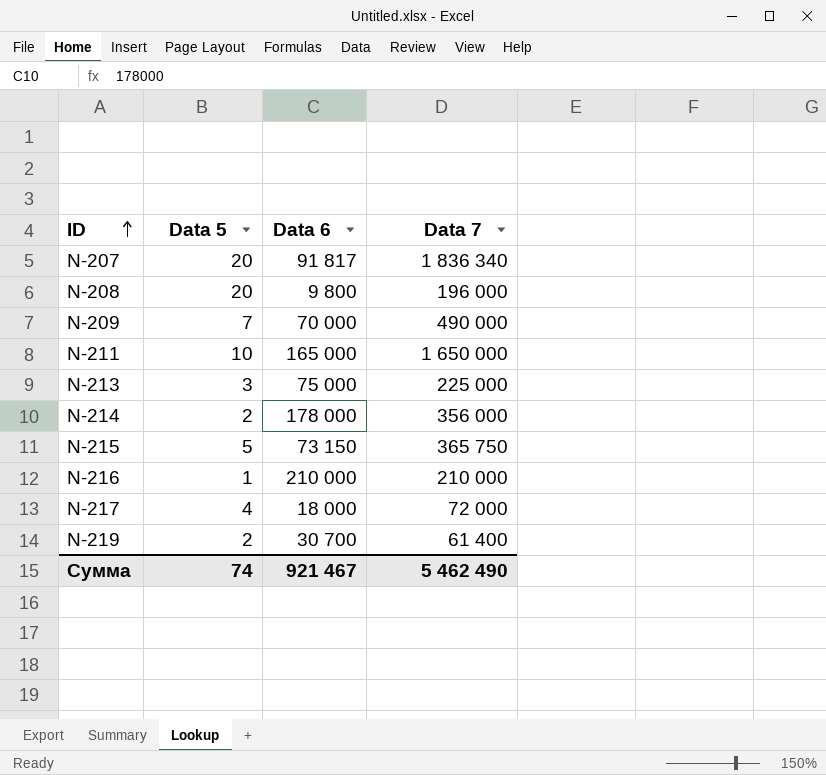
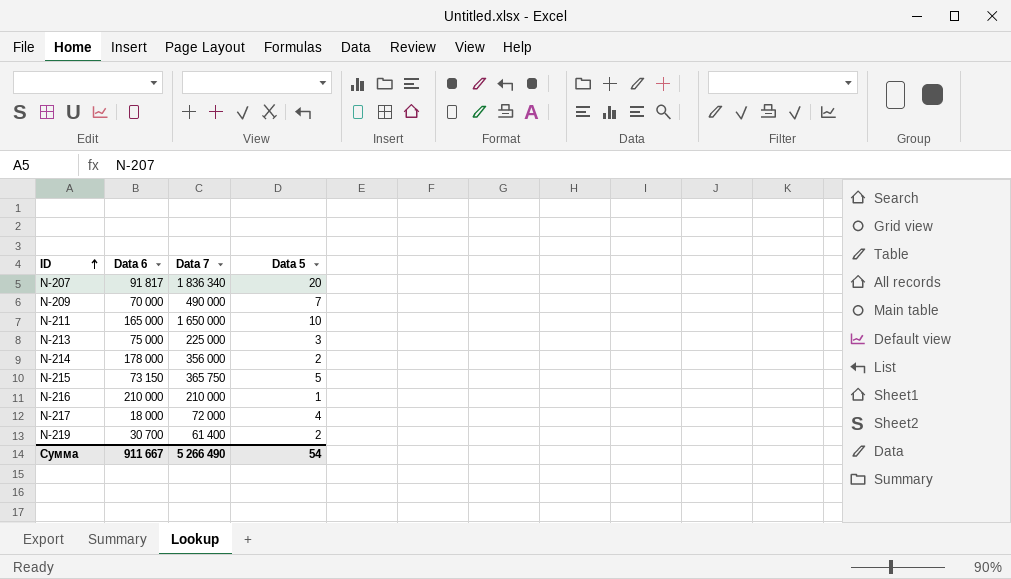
column Data 5 | position: 2 -> 4
row N-208: 20 | 9 800 | 196 000 -> none
Сумма | Data 6: 921 467 -> 911 667
Сумма | Data 7: 5 462 490 -> 5 266 490
Сумма | Data 5: 74 -> 54

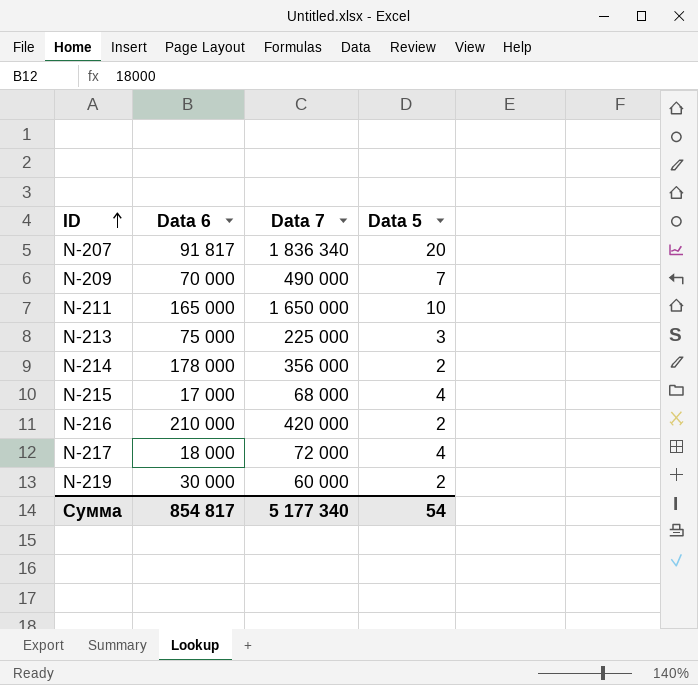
N-215 | Data 6: 73 150 -> 17 000
N-215 | Data 7: 365 750 -> 68 000
N-215 | Data 5: 5 -> 4
N-216 | Data 7: 210 000 -> 420 000
N-216 | Data 5: 1 -> 2
N-219 | Data 6: 30 700 -> 30 000
N-219 | Data 7: 61 400 -> 60 000
Сумма | Data 6: 911 667 -> 854 817
Сумма | Data 7: 5 266 490 -> 5 177 340

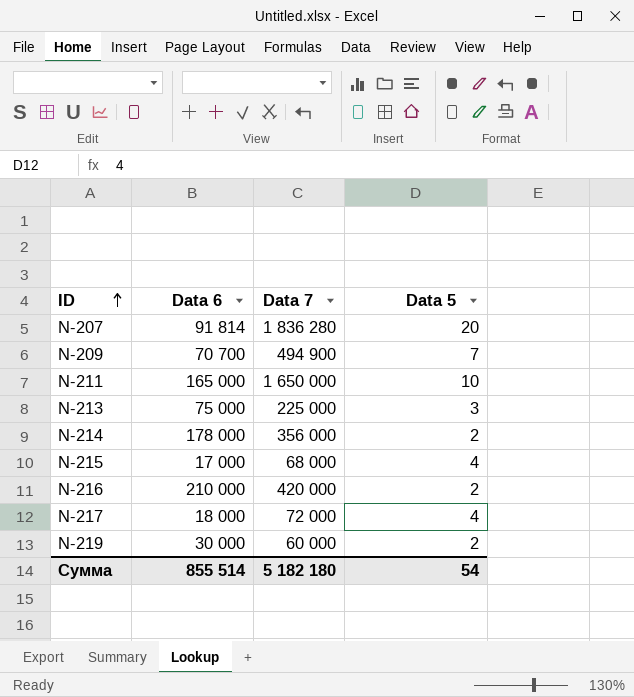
N-207 | Data 6: 91 817 -> 91 814
N-207 | Data 7: 1 836 340 -> 1 836 280
N-209 | Data 6: 70 000 -> 70 700
N-209 | Data 7: 490 000 -> 494 900
Сумма | Data 6: 854 817 -> 855 514
Сумма | Data 7: 5 177 340 -> 5 182 180

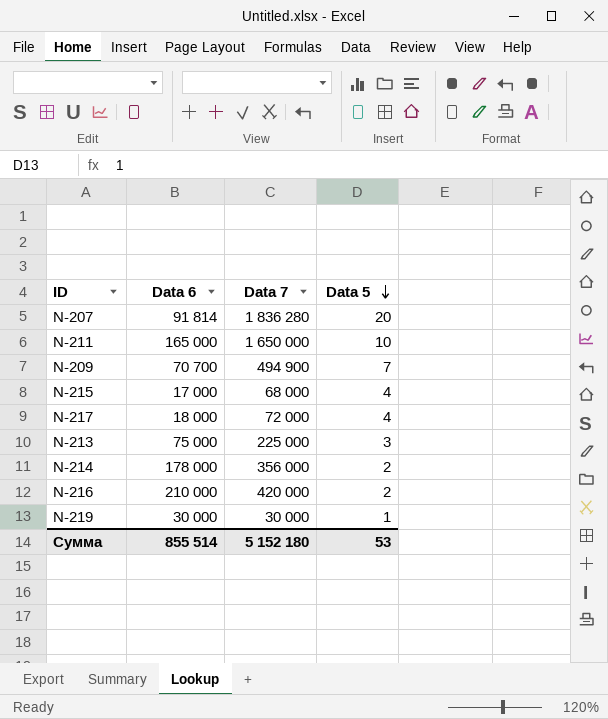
row order: ID ascending -> Data 5 descending
N-219 | Data 7: 60 000 -> 30 000
N-219 | Data 5: 2 -> 1
Сумма | Data 7: 5 182 180 -> 5 152 180
Сумма | Data 5: 54 -> 53

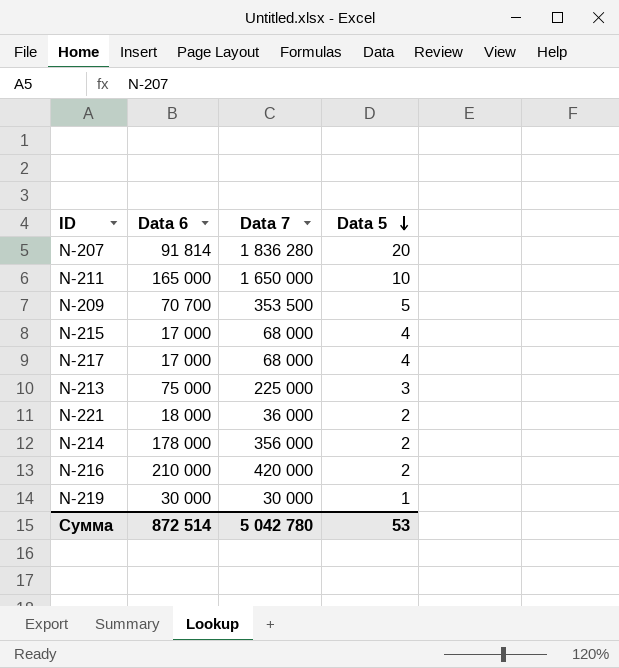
N-209 | Data 7: 494 900 -> 353 500
N-209 | Data 5: 7 -> 5
N-217 | Data 6: 18 000 -> 17 000
N-217 | Data 7: 72 000 -> 68 000
row N-221: none -> 18 000 | 36 000 | 2
Сумма | Data 6: 855 514 -> 872 514
Сумма | Data 7: 5 152 180 -> 5 042 780

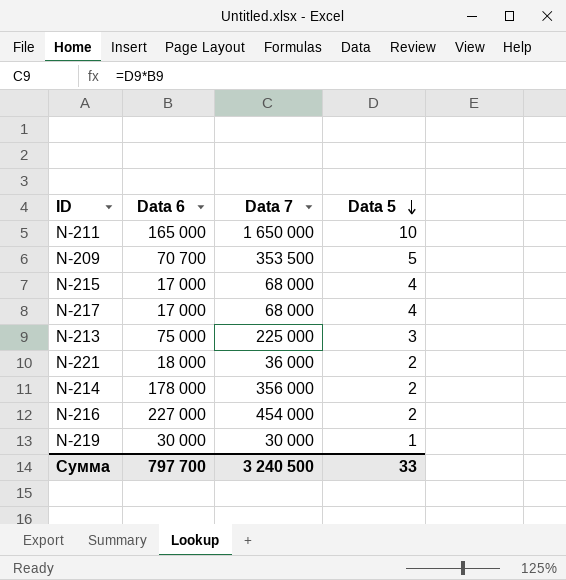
row N-207: 91 814 | 1 836 280 | 20 -> none
N-216 | Data 6: 210 000 -> 227 000
N-216 | Data 7: 420 000 -> 454 000
Сумма | Data 6: 872 514 -> 797 700
Сумма | Data 7: 5 042 780 -> 3 240 500
Сумма | Data 5: 53 -> 33

